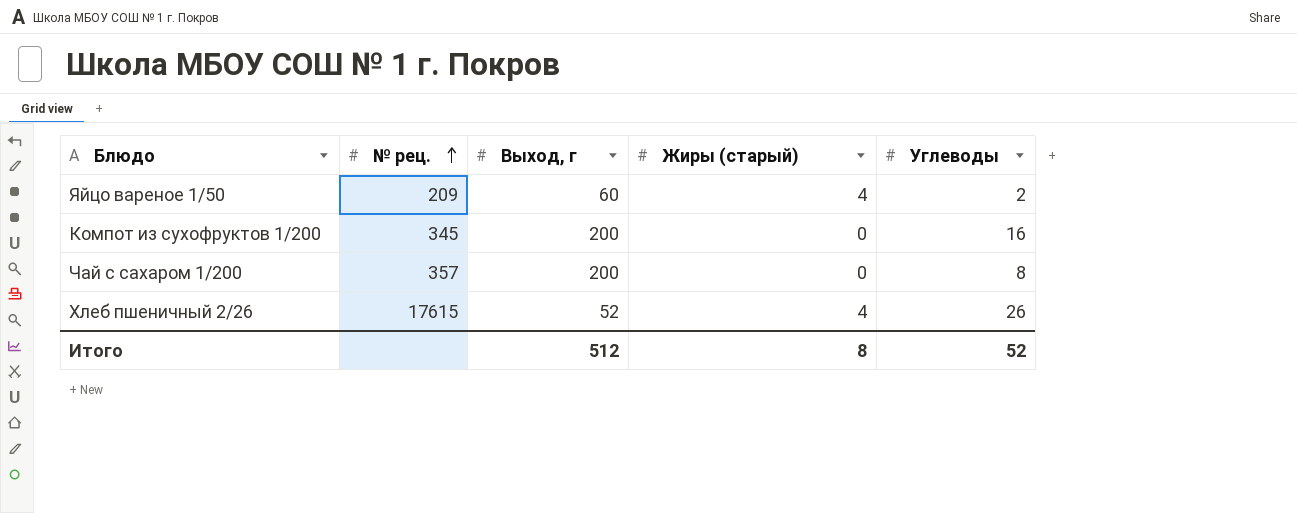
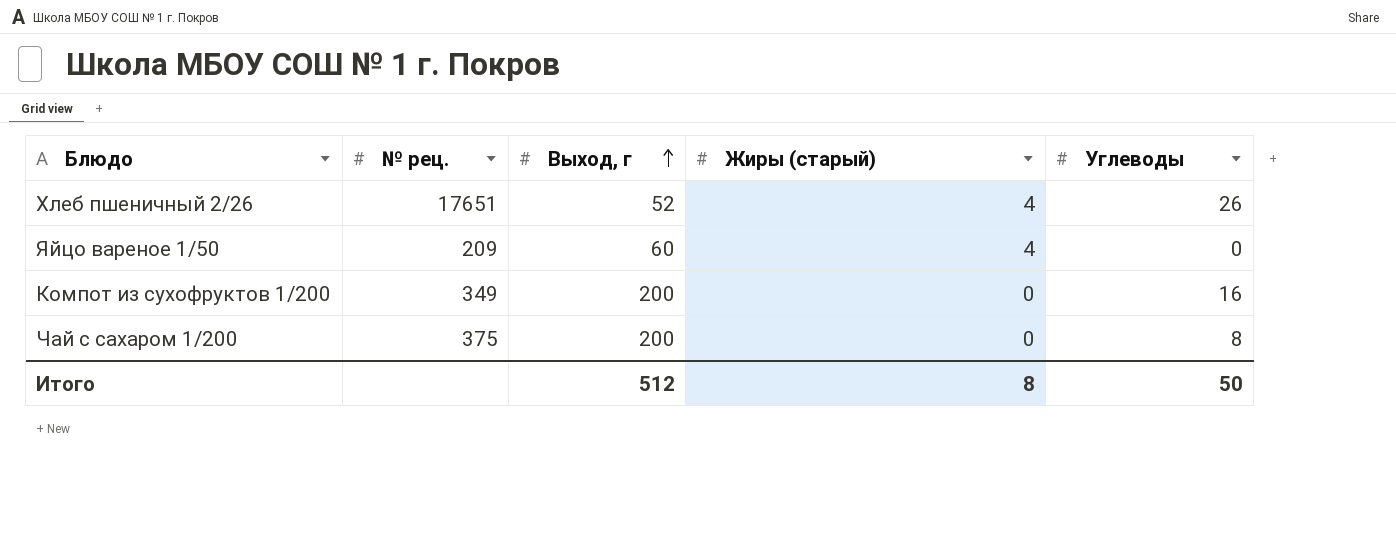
row order: № рец. ascending -> Выход, г ascending
Хлеб пшеничный 2/26 | № рец.: 17615 -> 17651
Яйцо вареное 1/50 | Углеводы: 2 -> 0
Компот из сухофруктов 1/200 | № рец.: 345 -> 349
Чай с сахаром 1/200 | № рец.: 357 -> 375
Итого | Углеводы: 52 -> 50

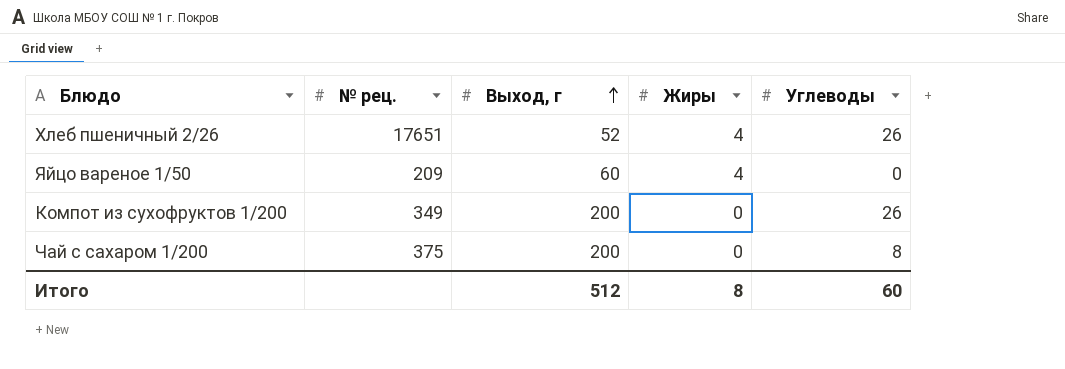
column name: Жиры (старый) -> Жиры
Компот из сухофруктов 1/200 | Углеводы: 16 -> 26
Итого | Углеводы: 50 -> 60

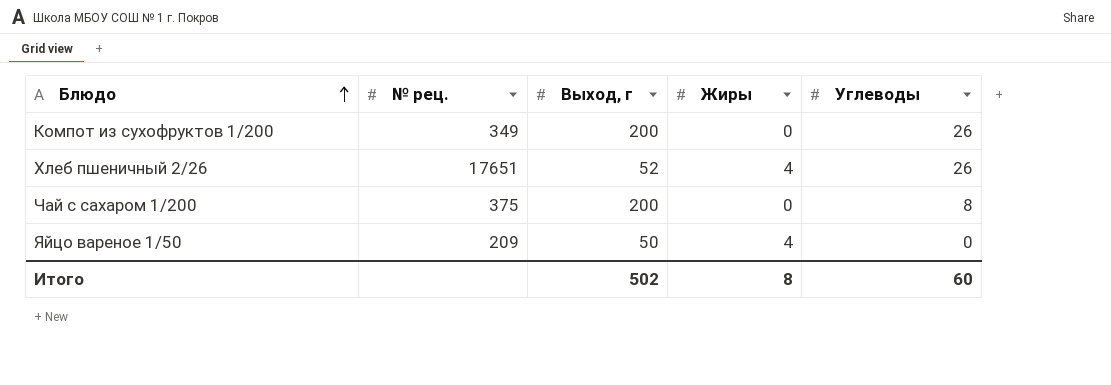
row order: Выход, г ascending -> Блюдо ascending
Яйцо вареное 1/50 | Выход, г: 60 -> 50
Итого | Выход, г: 512 -> 502

